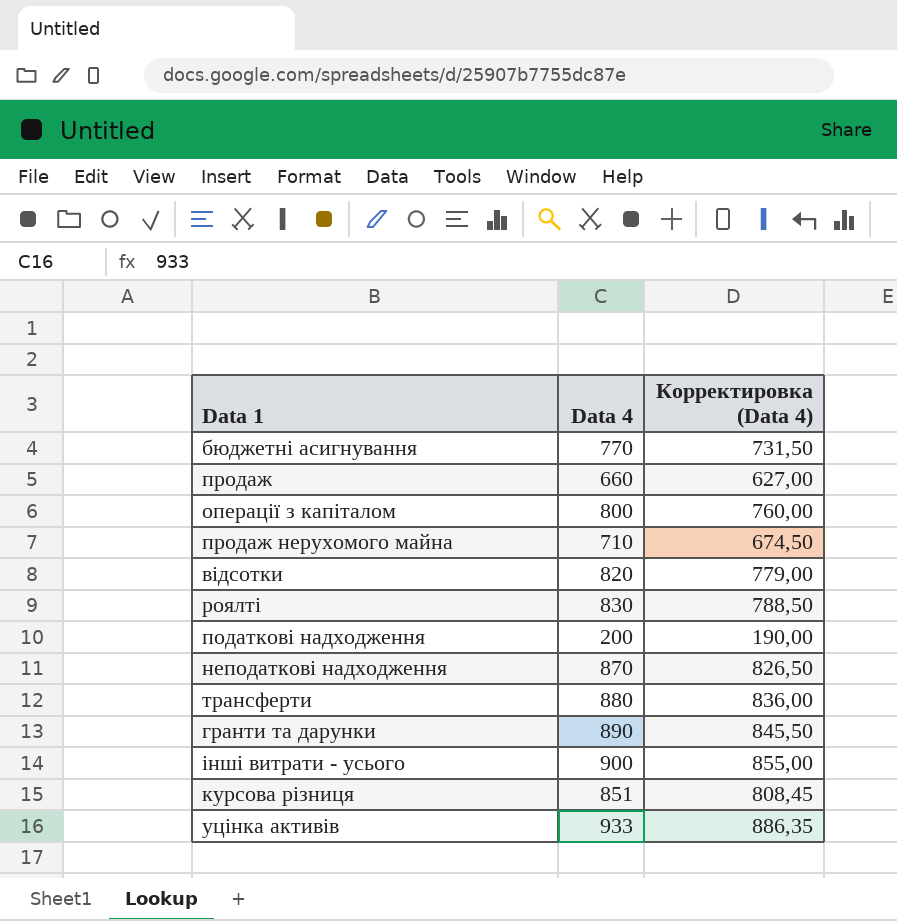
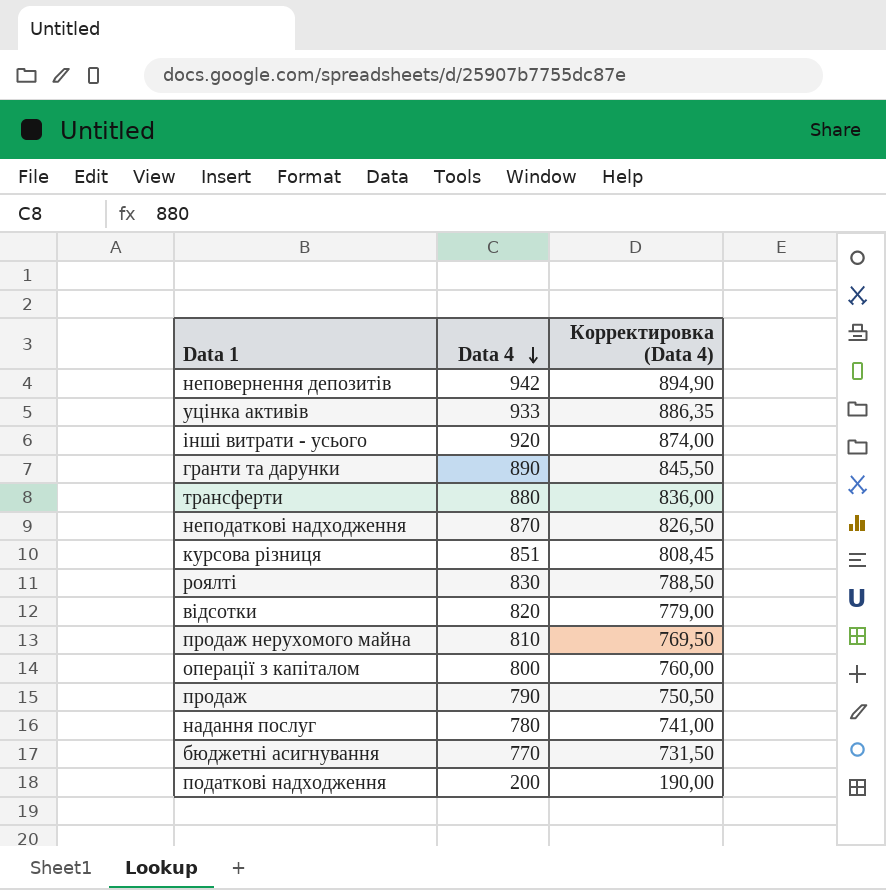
row order: none -> Data 4 descending
row неповернення депозитів: none -> 942 | 894,90
інші витрати - усього | Data 4: 900 -> 920
інші витрати - усього | Корректировка (Data 4): 855,00 -> 874,00
продаж нерухомого майна | Data 4: 710 -> 810
продаж нерухомого майна | Корректировка (Data 4): 674,50 -> 769,50
продаж | Data 4: 660 -> 790
продаж | Корректировка (Data 4): 627,00 -> 750,50
row надання послуг: none -> 780 | 741,00

